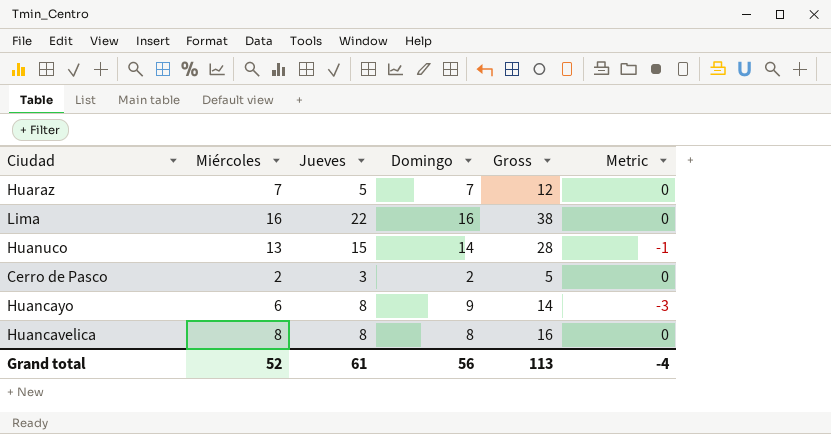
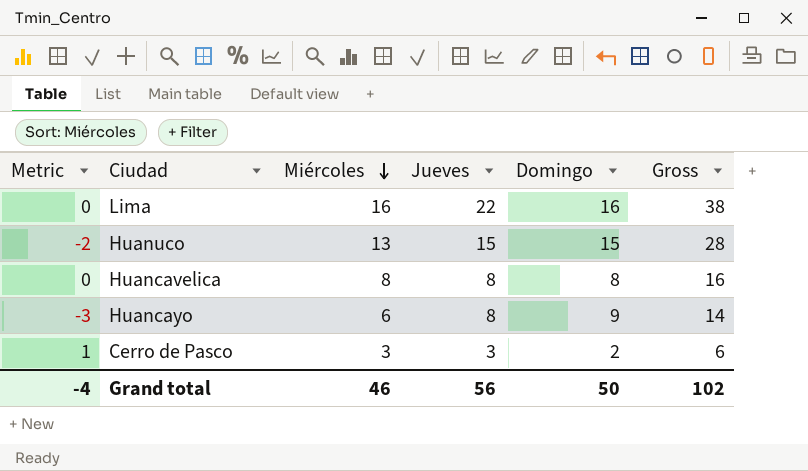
row order: none -> Miércoles descending
column Metric | position: 6 -> 1
row Huaraz: 7 | 5 | 7 | 12 | 0 -> none
Huanuco | Metric: -1 -> -2
Huanuco | Domingo: 14 -> 15
Cerro de Pasco | Metric: 0 -> 1
Cerro de Pasco | Miércoles: 2 -> 3
Cerro de Pasco | Gross: 5 -> 6
Grand total | Miércoles: 52 -> 46
Grand total | Jueves: 61 -> 56
Grand total | Domingo: 56 -> 50
Grand total | Gross: 113 -> 102

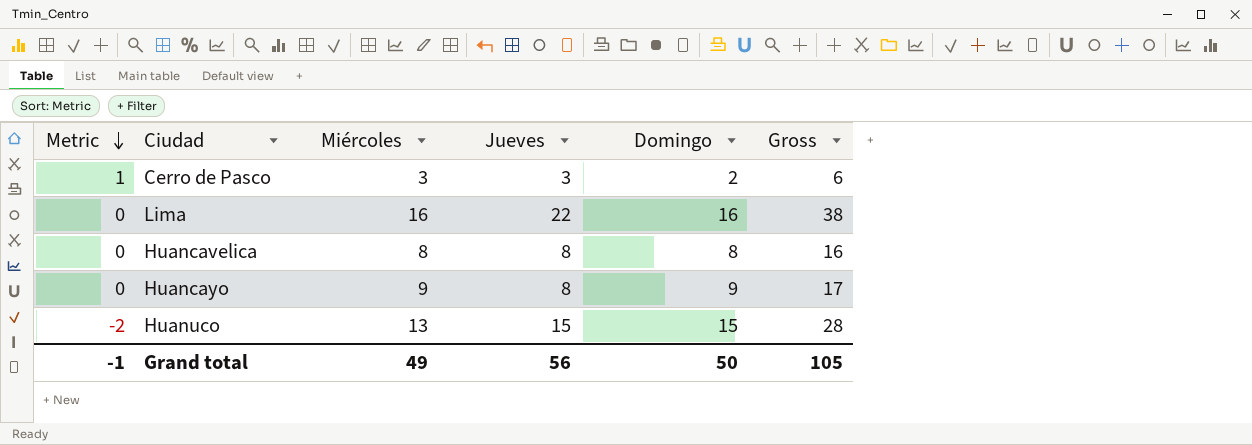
row order: Miércoles descending -> Metric descending
Huancayo | Metric: -3 -> 0
Huancayo | Miércoles: 6 -> 9
Huancayo | Gross: 14 -> 17
Grand total | Metric: -4 -> -1
Grand total | Miércoles: 46 -> 49
Grand total | Gross: 102 -> 105

